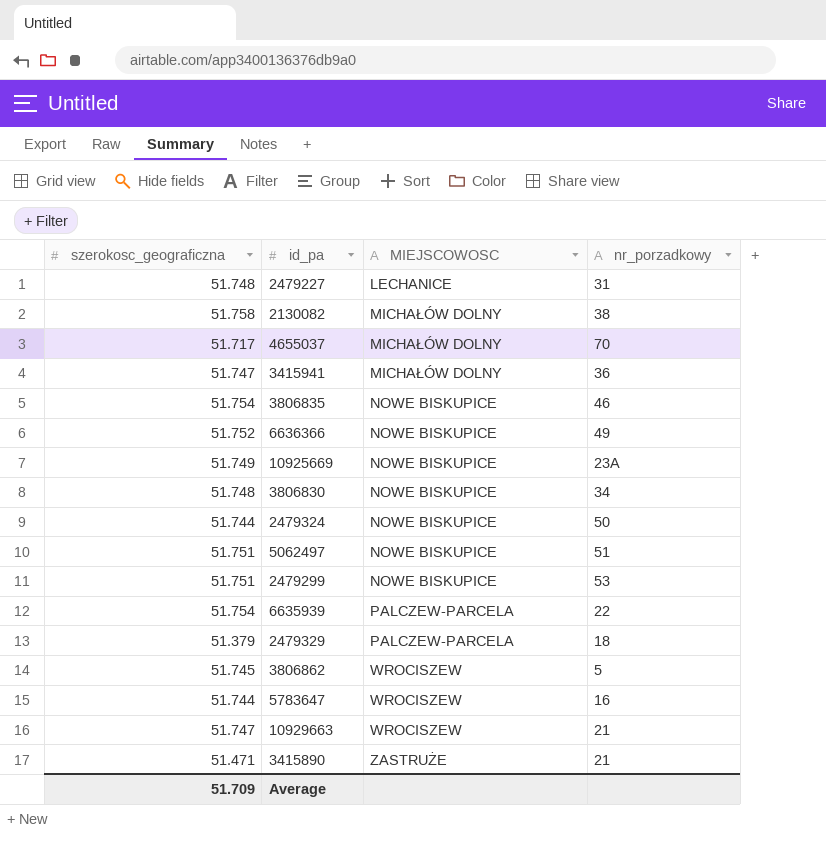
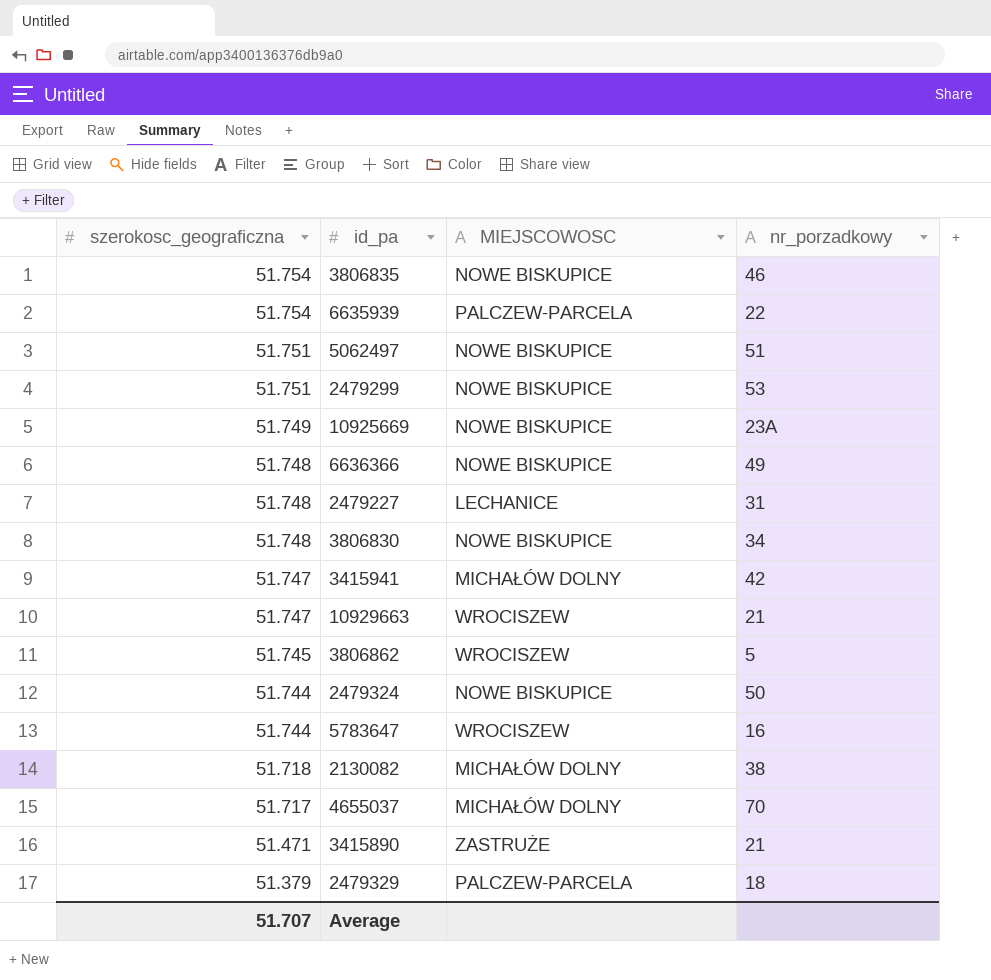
row order: MIEJSCOWOSC ascending -> szerokosc_geograficzna descending
6636366 | szerokosc_geograficzna: 51.752 -> 51.748
3415941 | nr_porzadkowy: 36 -> 42
2130082 | szerokosc_geograficzna: 51.758 -> 51.718
Average | szerokosc_geograficzna: 51.709 -> 51.707

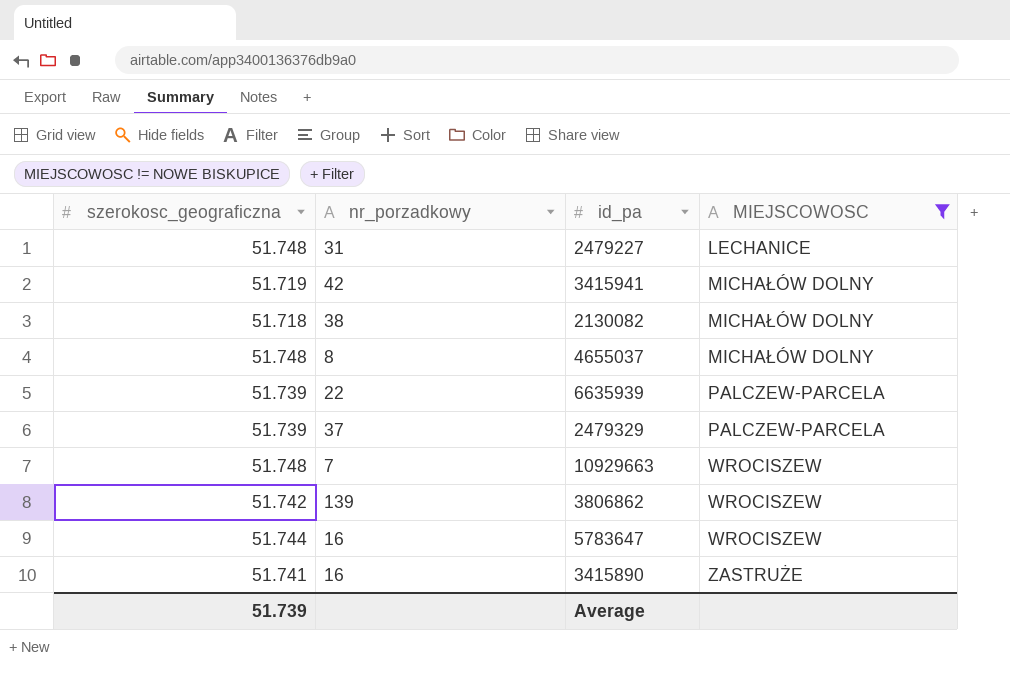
filter: none -> MIEJSCOWOSC != NOWE BISKUPICE
row order: szerokosc_geograficzna descending -> MIEJSCOWOSC ascending
column nr_porzadkowy | position: 4 -> 2
3415941 | szerokosc_geograficzna: 51.747 -> 51.719
4655037 | szerokosc_geograficzna: 51.717 -> 51.748
4655037 | nr_porzadkowy: 70 -> 8
6635939 | szerokosc_geograficzna: 51.754 -> 51.739
2479329 | szerokosc_geograficzna: 51.379 -> 51.739
2479329 | nr_porzadkowy: 18 -> 37
10929663 | szerokosc_geograficzna: 51.747 -> 51.748
10929663 | nr_porzadkowy: 21 -> 7
3806862 | szerokosc_geograficzna: 51.745 -> 51.742
3806862 | nr_porzadkowy: 5 -> 139
3415890 | szerokosc_geograficzna: 51.471 -> 51.741
3415890 | nr_porzadkowy: 21 -> 16
Average | szerokosc_geograficzna: 51.707 -> 51.739

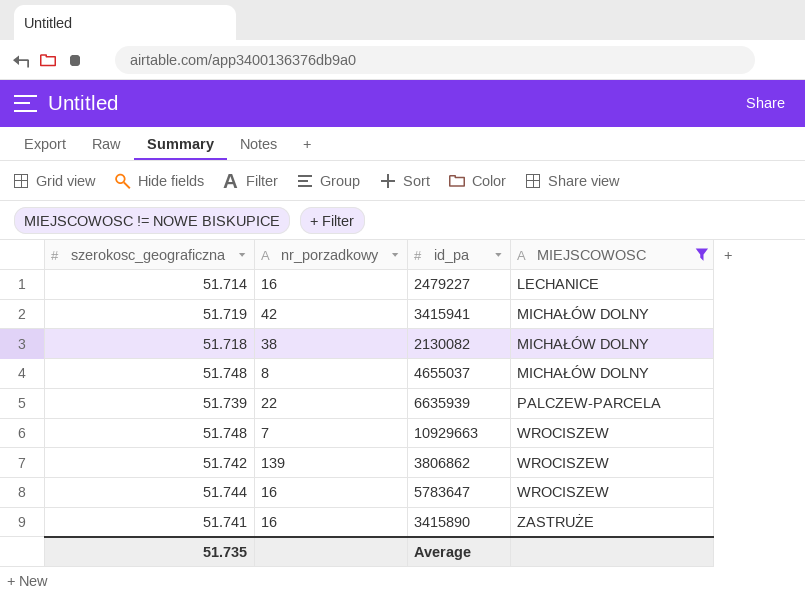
row 2479329: 51.739 | 37 | PALCZEW-PARCELA -> none
2479227 | szerokosc_geograficzna: 51.748 -> 51.714
2479227 | nr_porzadkowy: 31 -> 16
Average | szerokosc_geograficzna: 51.739 -> 51.735

